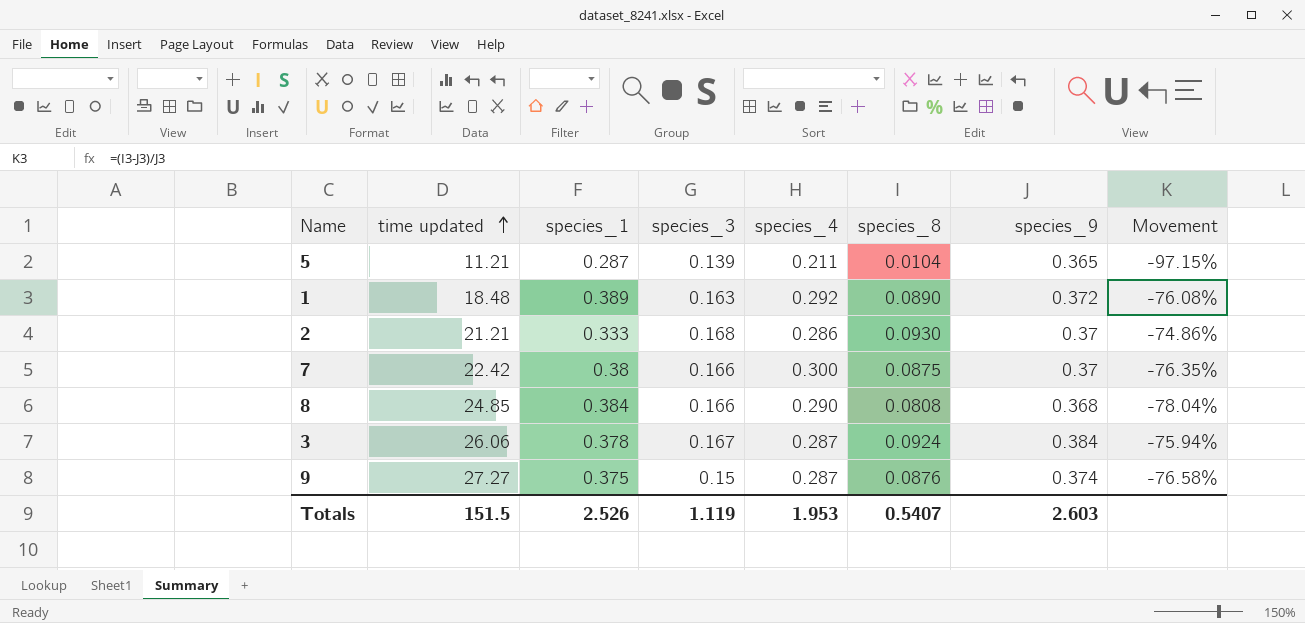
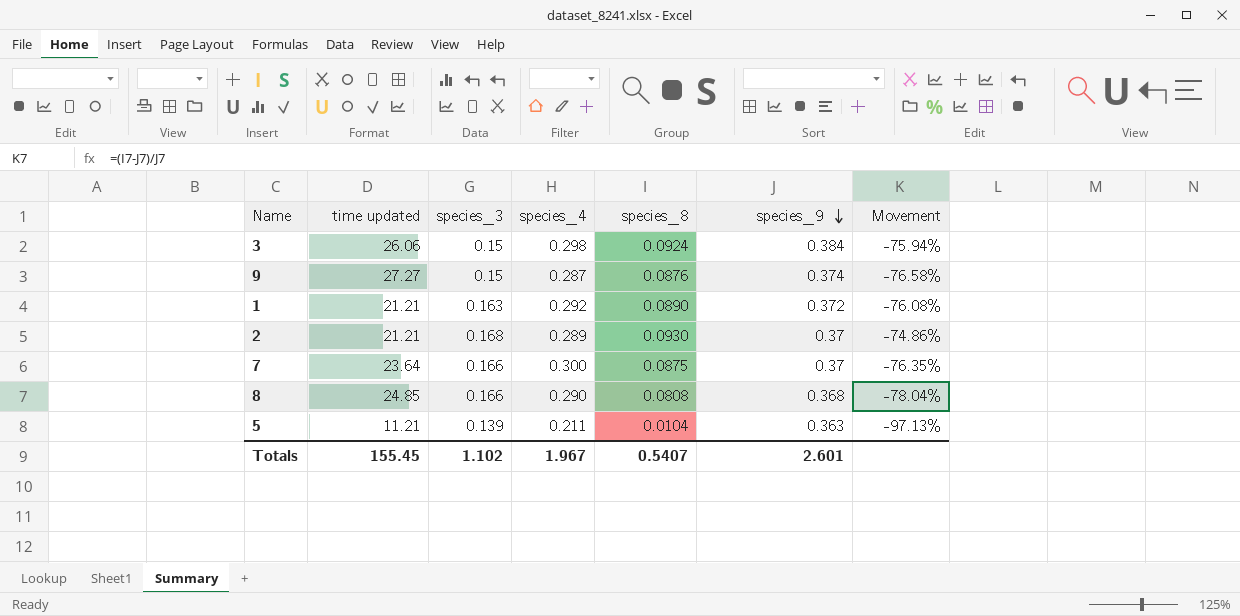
row order: time updated ascending -> species_9 descending
column species_1 | position: 3 -> none
3 | species_3: 0.167 -> 0.15
3 | species_4: 0.287 -> 0.298
1 | time updated: 18.48 -> 21.21
2 | species_4: 0.286 -> 0.289
7 | time updated: 22.42 -> 23.64
5 | species_9: 0.365 -> 0.363
5 | Movement: -97.15% -> -97.13%
Totals | time updated: 151.5 -> 155.45
Totals | species_3: 1.119 -> 1.102
Totals | species_4: 1.953 -> 1.967
Totals | species_9: 2.603 -> 2.601

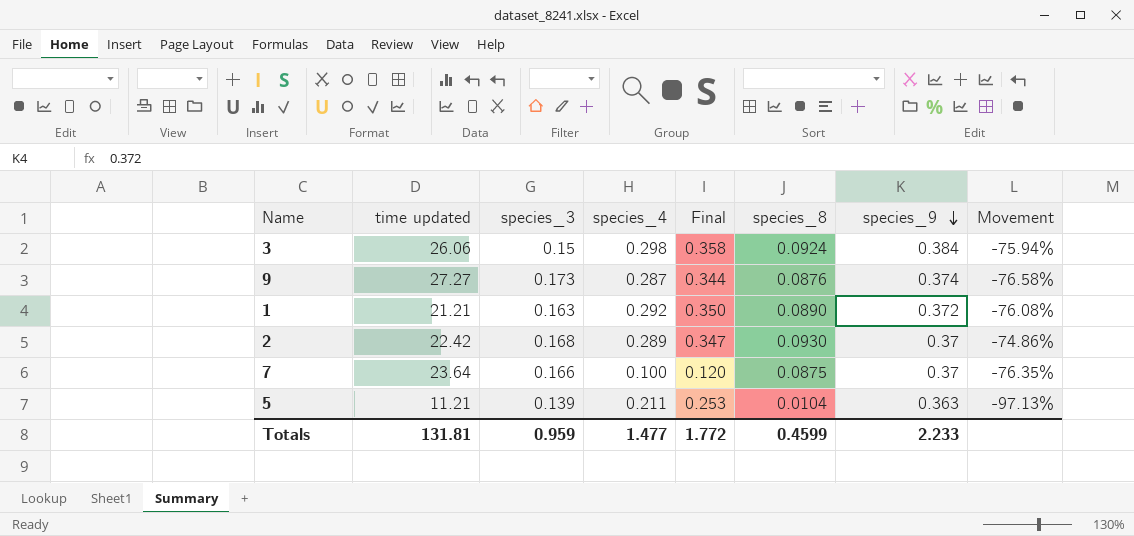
column Final | formula: none -> [species_4] * 1.2
row 8: 24.85 | 0.166 | 0.290 | 0.0808 | 0.368 | -78.04% -> none
9 | species_3: 0.15 -> 0.173
2 | time updated: 21.21 -> 22.42
7 | species_4: 0.300 -> 0.100
Totals | time updated: 155.45 -> 131.81
Totals | species_3: 1.102 -> 0.959
Totals | species_4: 1.967 -> 1.477
Totals | species_8: 0.5407 -> 0.4599
Totals | species_9: 2.601 -> 2.233

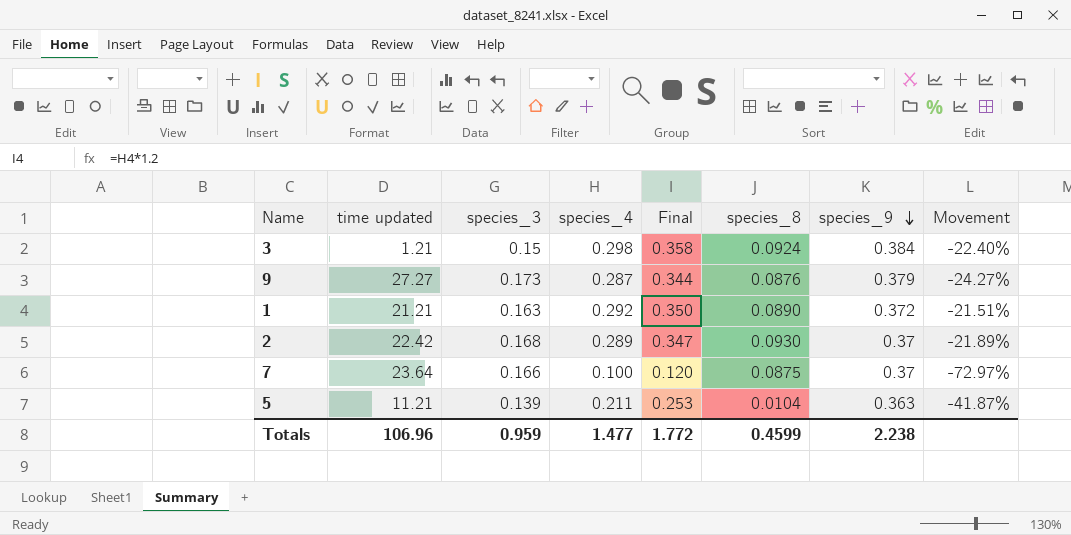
column Movement | formula: ([species_8] - [species_9]) / [species_9] -> ([species_4] - [species_9]) / [species_9]
3 | time updated: 26.06 -> 1.21
9 | species_9: 0.374 -> 0.379
Totals | time updated: 131.81 -> 106.96
Totals | species_9: 2.233 -> 2.238

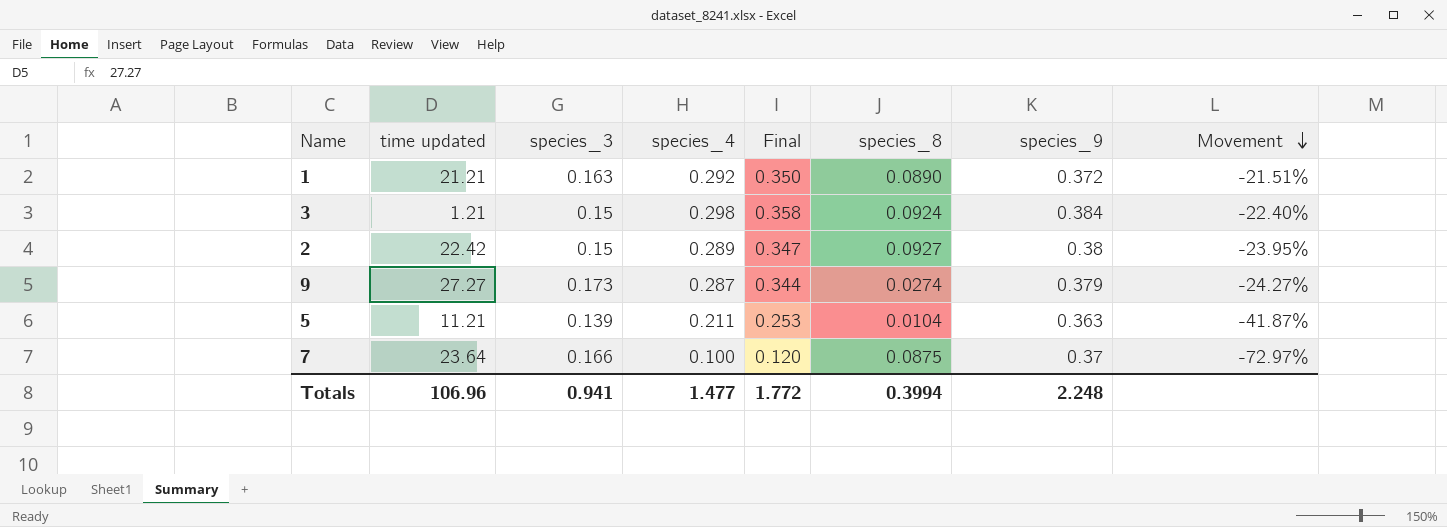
row order: species_9 descending -> Movement descending
2 | species_3: 0.168 -> 0.15
2 | species_8: 0.0930 -> 0.0927
2 | species_9: 0.37 -> 0.38
2 | Movement: -21.89% -> -23.95%
9 | species_8: 0.0876 -> 0.0274
Totals | species_3: 0.959 -> 0.941
Totals | species_8: 0.4599 -> 0.3994
Totals | species_9: 2.238 -> 2.248

